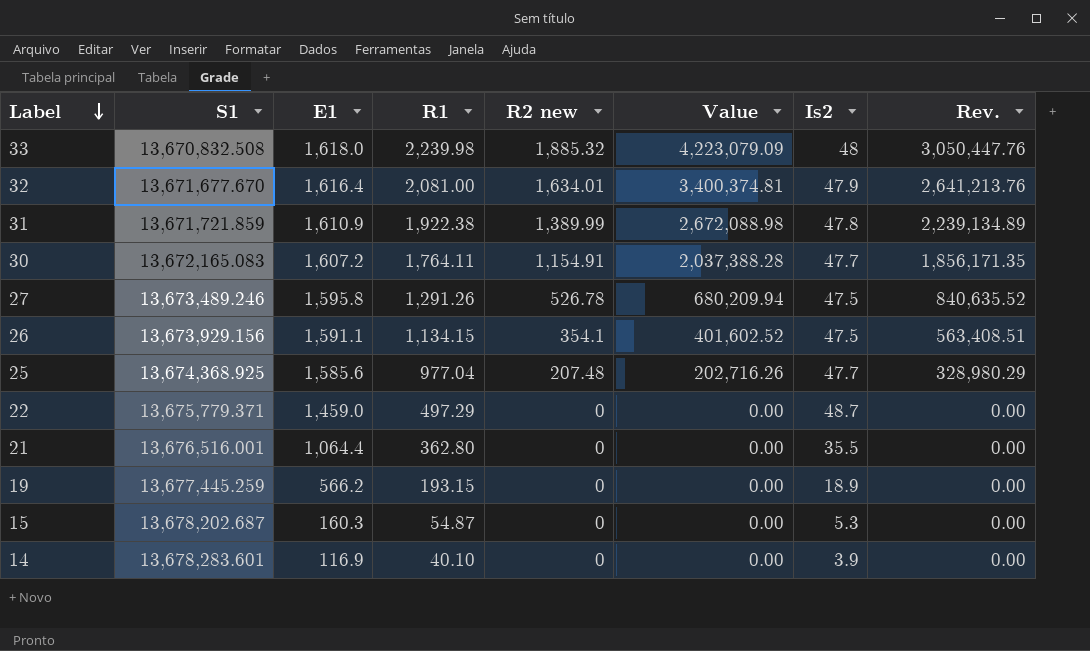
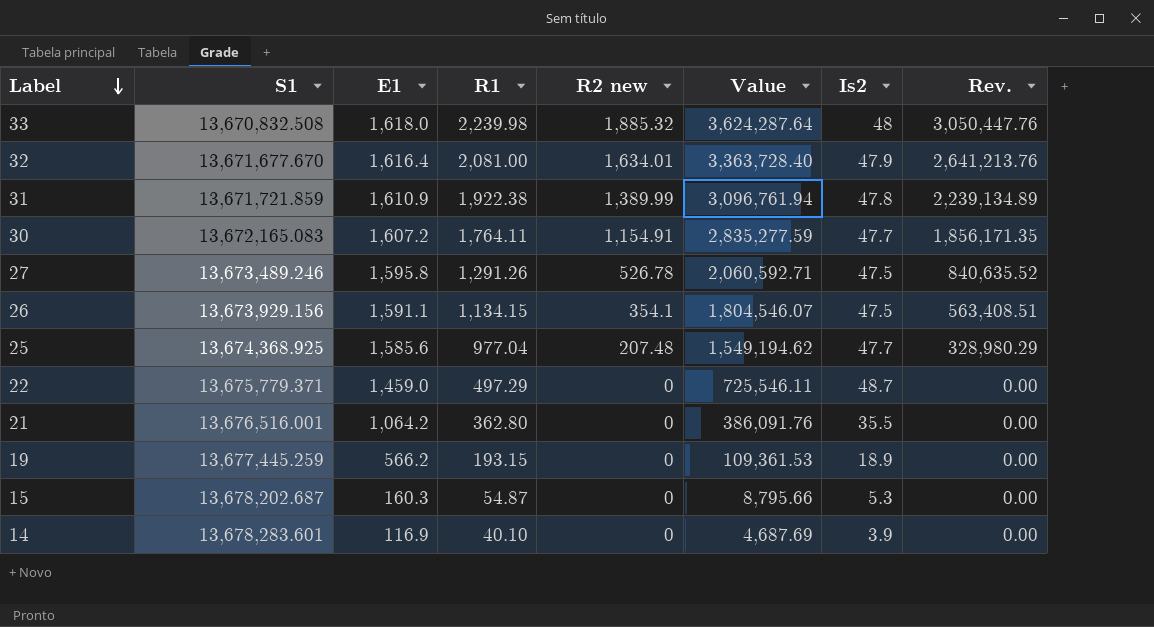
column Value | formula: [R1] * [R2 new] -> [E1] * [R1]
21 | E1: 1,064.4 -> 1,064.2

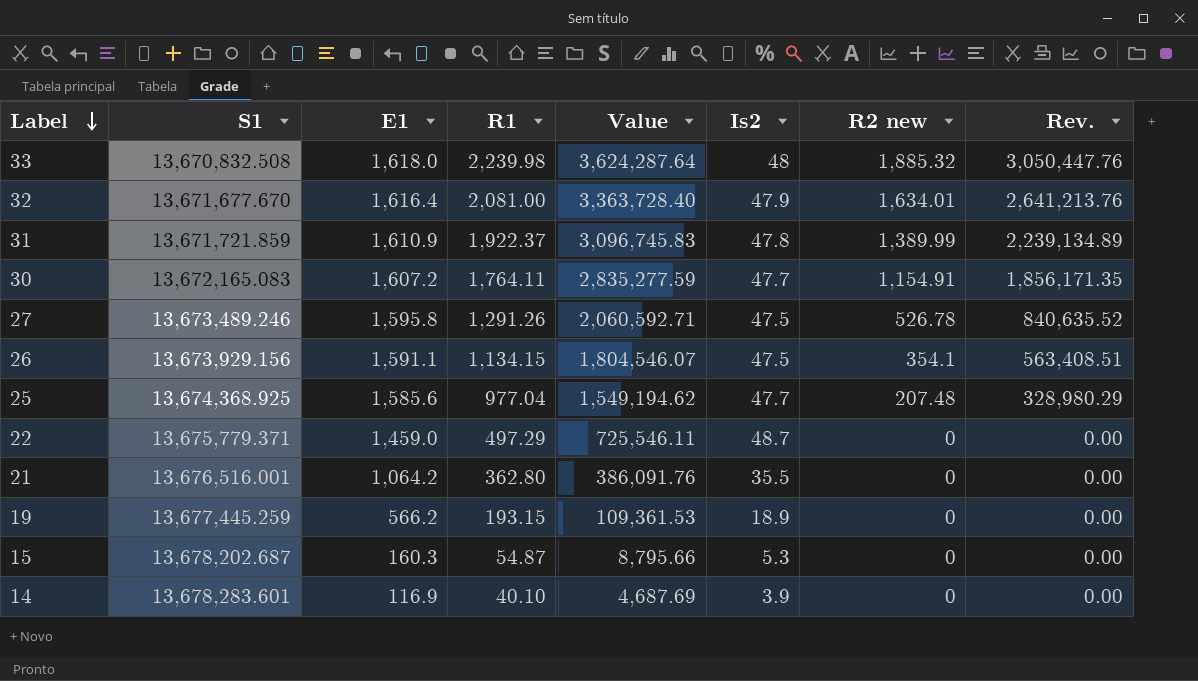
column R2 new | position: 5 -> 7
31 | R1: 1,922.38 -> 1,922.37
31 | Value: 3,096,761.94 -> 3,096,745.83

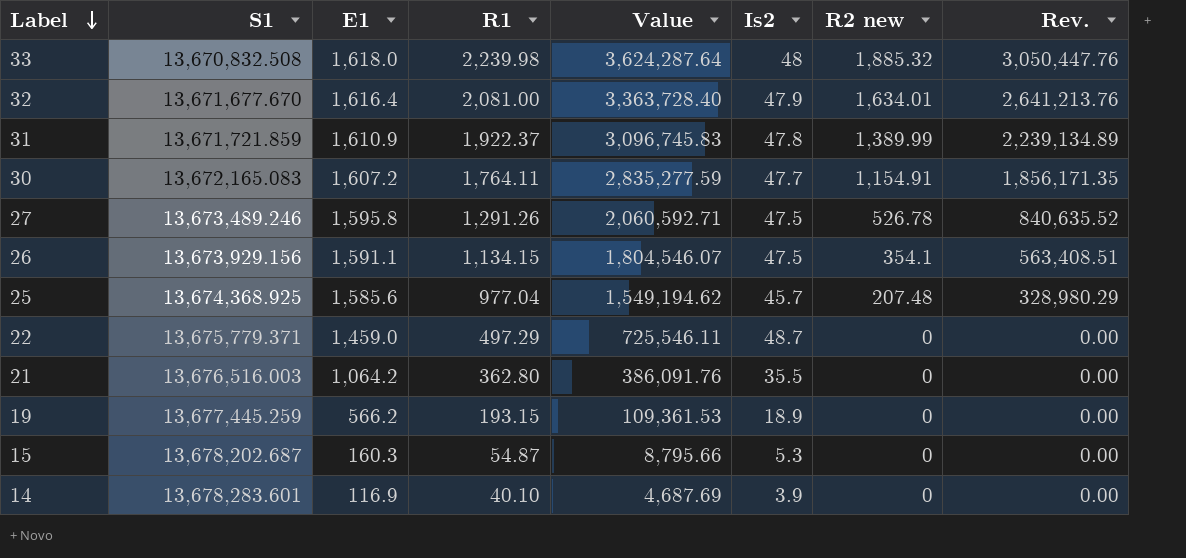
25 | Is2: 47.7 -> 45.7
21 | S1: 13,676,516.001 -> 13,676,516.003

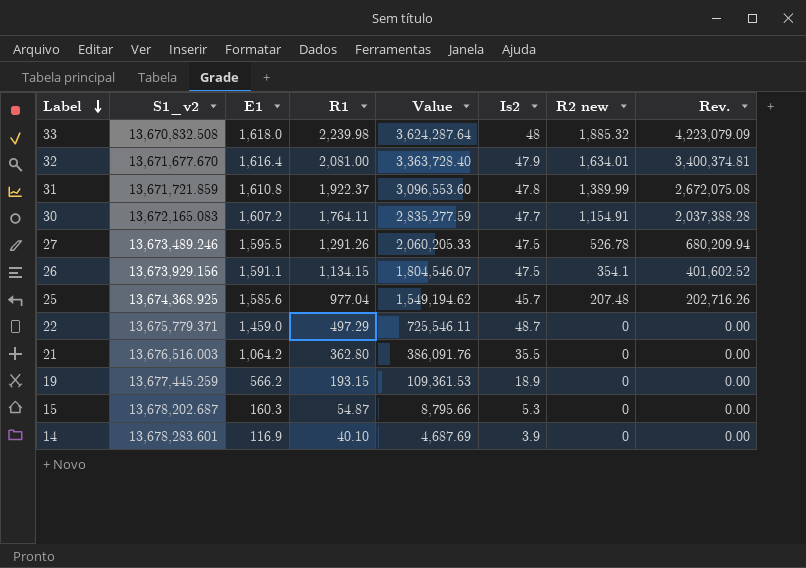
column name: S1 -> S1_v2
column Rev. | formula: [E1] * [R2 new] -> [R1] * [R2 new]
31 | E1: 1,610.9 -> 1,610.8
31 | Value: 3,096,745.83 -> 3,096,553.60
27 | E1: 1,595.8 -> 1,595.5
27 | Value: 2,060,592.71 -> 2,060,205.33

